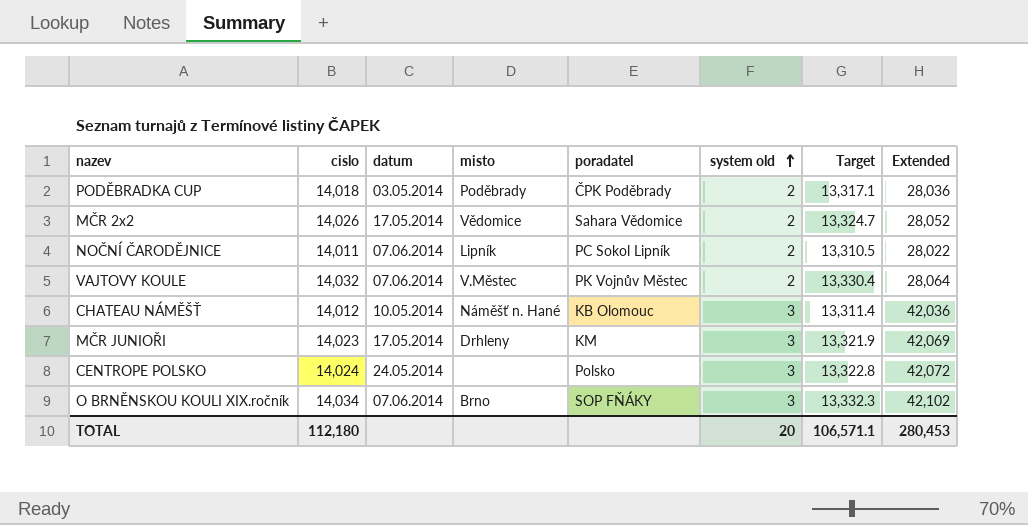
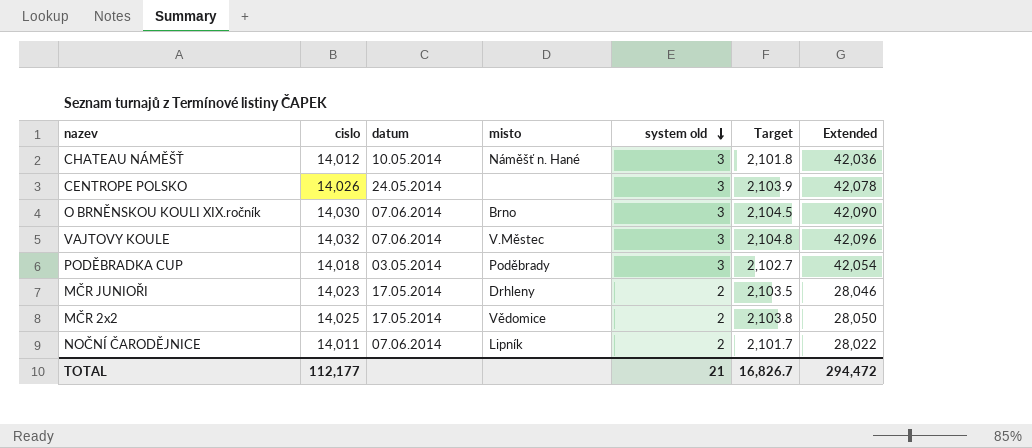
row order: system old ascending -> system old descending
column poradatel | position: 5 -> none
column Target | formula: [cislo] * 0.95 -> [cislo] * 0.15
CENTROPE POLSKO | cislo: 14,024 -> 14,026
CENTROPE POLSKO | Extended: 42,072 -> 42,078
O BRNĚNSKOU KOULI XIX.ročník | cislo: 14,034 -> 14,030
O BRNĚNSKOU KOULI XIX.ročník | Extended: 42,102 -> 42,090
VAJTOVY KOULE | system old: 2 -> 3
VAJTOVY KOULE | Extended: 28,064 -> 42,096
PODĚBRADKA CUP | system old: 2 -> 3
PODĚBRADKA CUP | Extended: 28,036 -> 42,054
MČR JUNIOŘI | system old: 3 -> 2
MČR JUNIOŘI | Extended: 42,069 -> 28,046
MČR 2x2 | cislo: 14,026 -> 14,025
MČR 2x2 | Extended: 28,052 -> 28,050
TOTAL | cislo: 112,180 -> 112,177
TOTAL | system old: 20 -> 21
TOTAL | Target: 106,571.1 -> 16,826.7
TOTAL | Extended: 280,453 -> 294,472

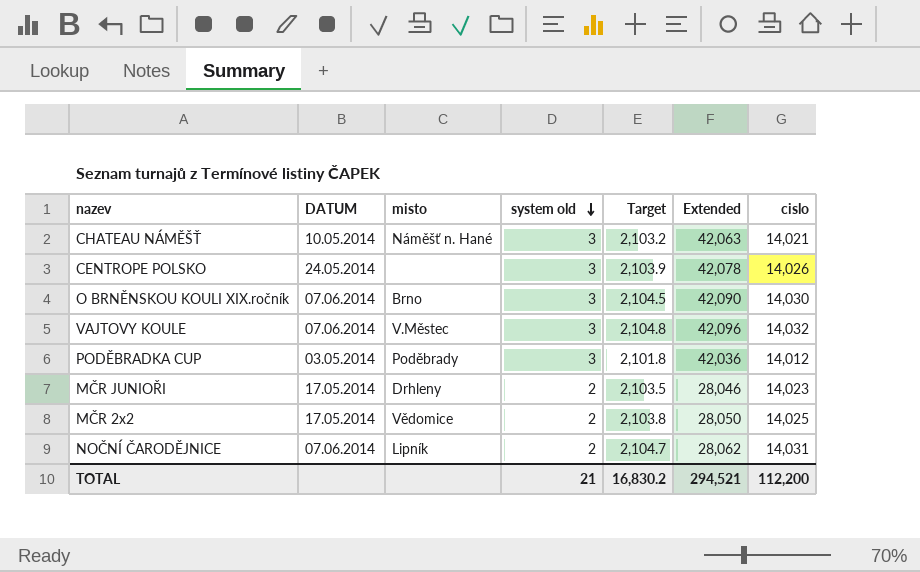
column name: datum -> DATUM
column cislo | position: 2 -> 7
CHATEAU NÁMĚŠŤ | Target: 2,101.8 -> 2,103.2
CHATEAU NÁMĚŠŤ | Extended: 42,036 -> 42,063
CHATEAU NÁMĚŠŤ | cislo: 14,012 -> 14,021
PODĚBRADKA CUP | Target: 2,102.7 -> 2,101.8
PODĚBRADKA CUP | Extended: 42,054 -> 42,036
PODĚBRADKA CUP | cislo: 14,018 -> 14,012
NOČNÍ ČARODĚJNICE | Target: 2,101.7 -> 2,104.7
NOČNÍ ČARODĚJNICE | Extended: 28,022 -> 28,062
NOČNÍ ČARODĚJNICE | cislo: 14,011 -> 14,031
TOTAL | Target: 16,826.7 -> 16,830.2
TOTAL | Extended: 294,472 -> 294,521
TOTAL | cislo: 112,177 -> 112,200

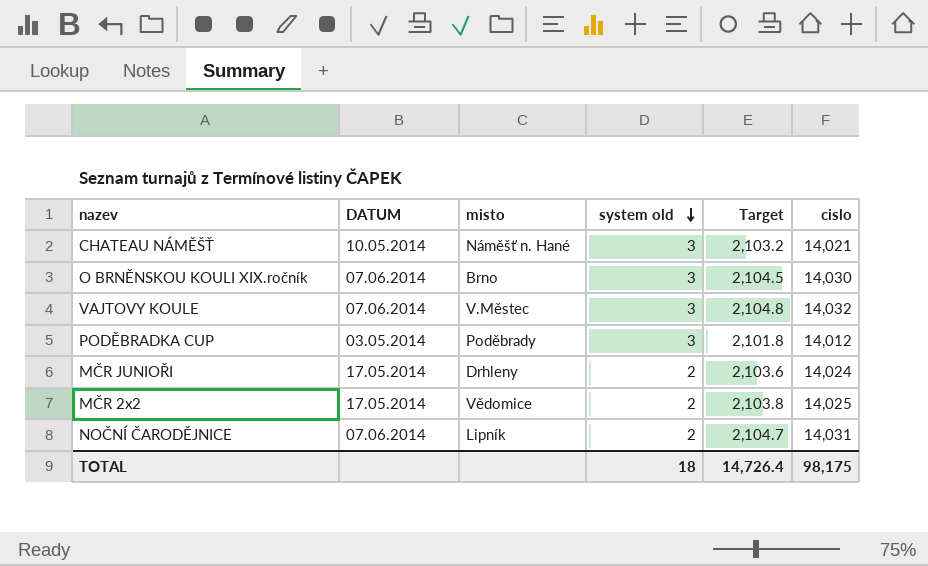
column Extended | formula: [system old] * [cislo] -> none
row CENTROPE POLSKO: 24.05.2014 | none | 3 | 2,103.9 | 42,078 | 14,026 -> none
MČR JUNIOŘI | Target: 2,103.5 -> 2,103.6
MČR JUNIOŘI | cislo: 14,023 -> 14,024
TOTAL | system old: 21 -> 18
TOTAL | Target: 16,830.2 -> 14,726.4
TOTAL | cislo: 112,200 -> 98,175

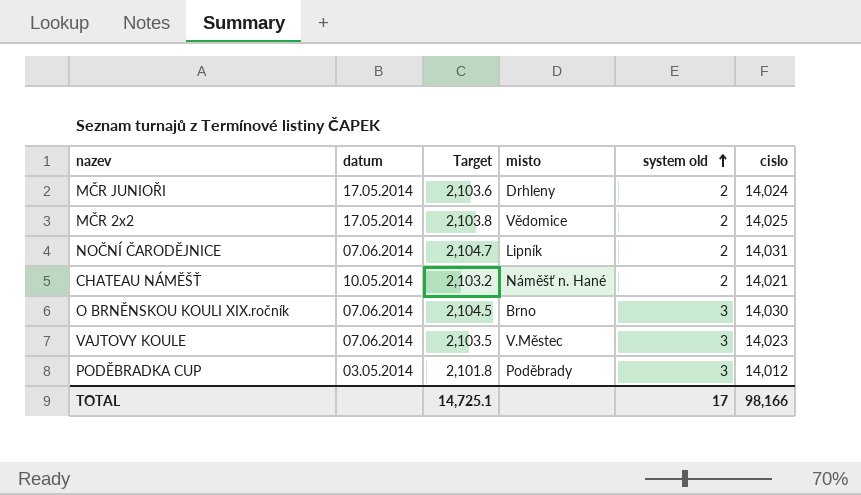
row order: system old descending -> system old ascending
column name: DATUM -> datum
column Target | position: 5 -> 3
CHATEAU NÁMĚŠŤ | system old: 3 -> 2
VAJTOVY KOULE | Target: 2,104.8 -> 2,103.5
VAJTOVY KOULE | cislo: 14,032 -> 14,023
TOTAL | Target: 14,726.4 -> 14,725.1
TOTAL | system old: 18 -> 17
TOTAL | cislo: 98,175 -> 98,166

